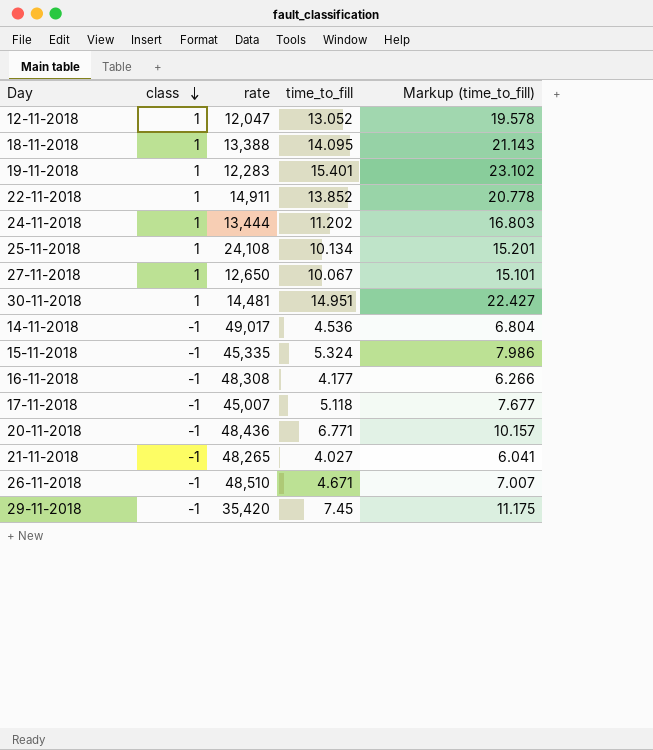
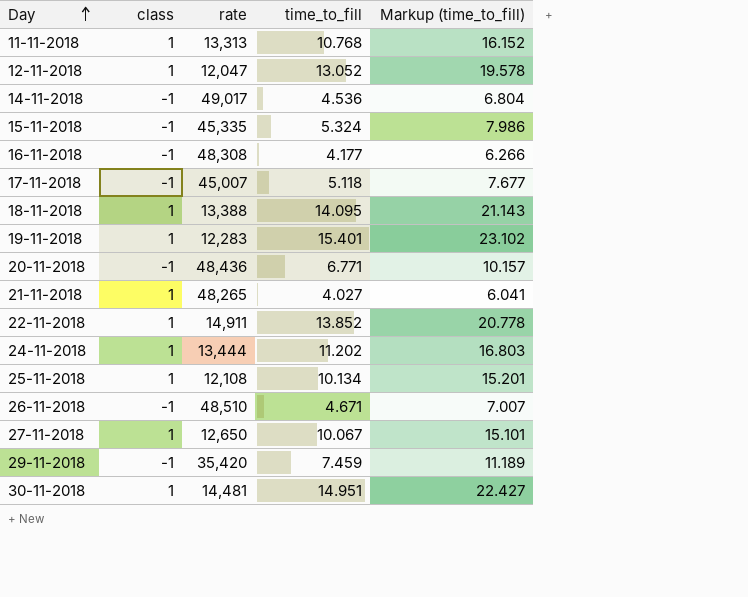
row order: class descending -> Day ascending
row 11-11-2018: none -> 1 | 13,313 | 10.768 | 16.152
21-11-2018 | class: -1 -> 1
25-11-2018 | rate: 24,108 -> 12,108
29-11-2018 | time_to_fill: 7.45 -> 7.459
29-11-2018 | Markup (time_to_fill): 11.175 -> 11.189

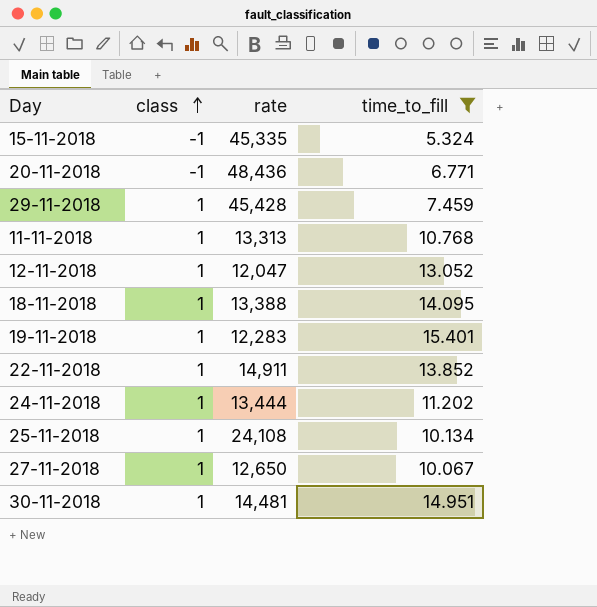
filter: none -> time_to_fill >= 5.324
row order: Day ascending -> class ascending
column Markup (time_to_fill) | formula: [time_to_fill] * 1.5 -> none
29-11-2018 | class: -1 -> 1
29-11-2018 | rate: 35,420 -> 45,428
25-11-2018 | rate: 12,108 -> 24,108

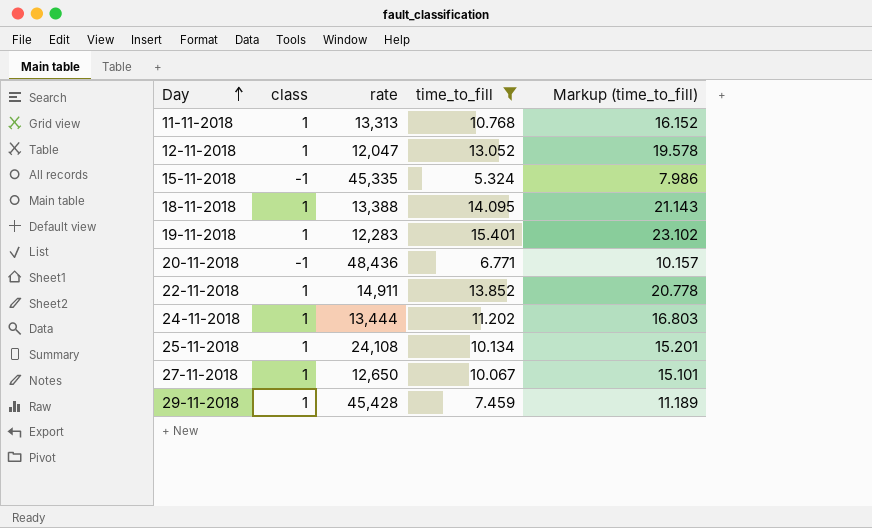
row order: class ascending -> Day ascending
column Markup (time_to_fill) | formula: none -> [time_to_fill] * 1.5
row 30-11-2018: 1 | 14,481 | 14.951 -> none

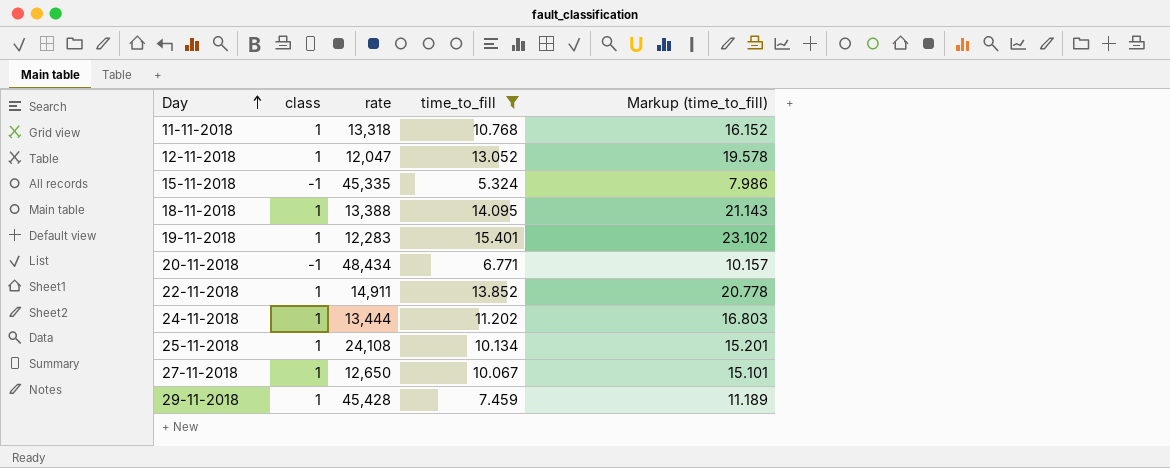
11-11-2018 | rate: 13,313 -> 13,318
20-11-2018 | rate: 48,436 -> 48,434

